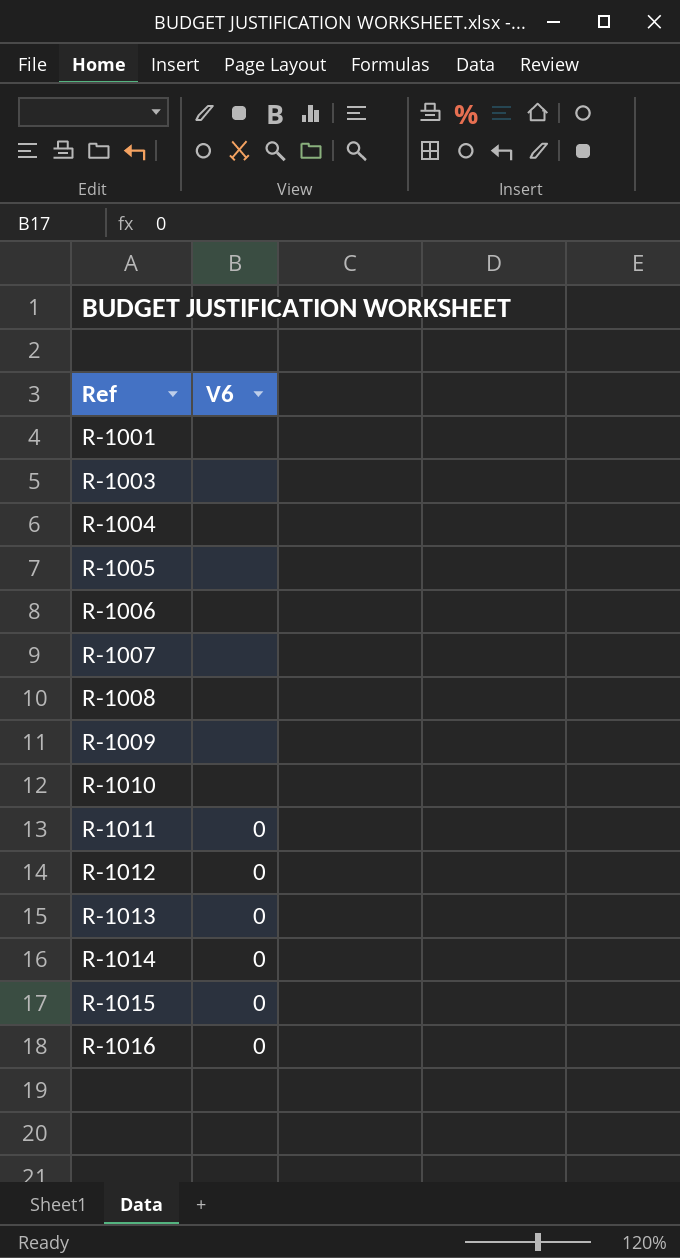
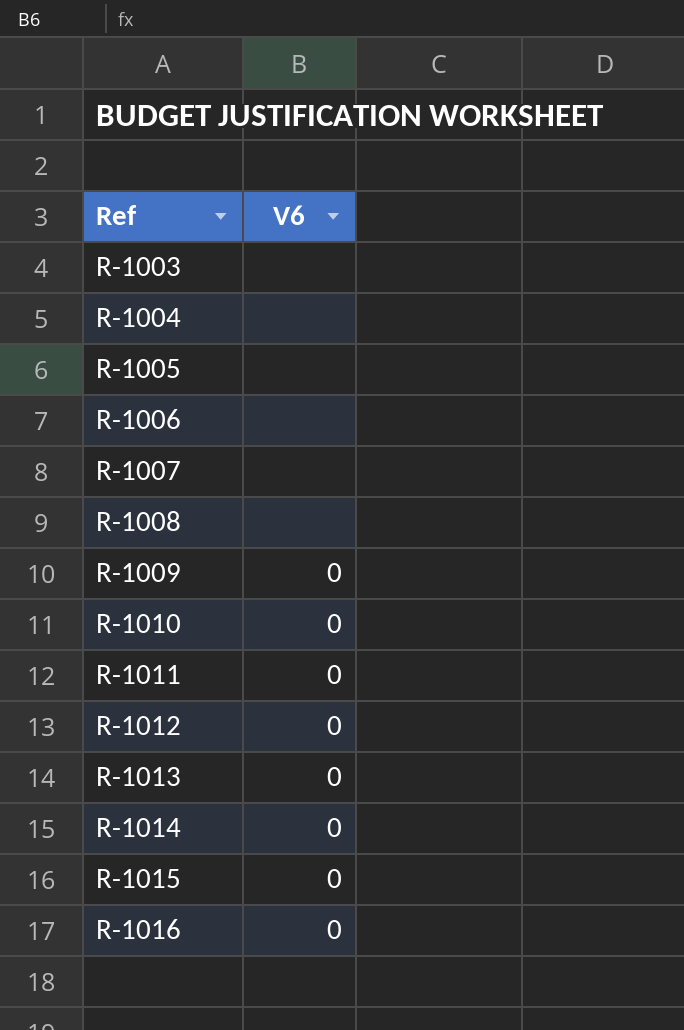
row R-1001: none -> none
R-1009 | V6: none -> 0
R-1010 | V6: none -> 0

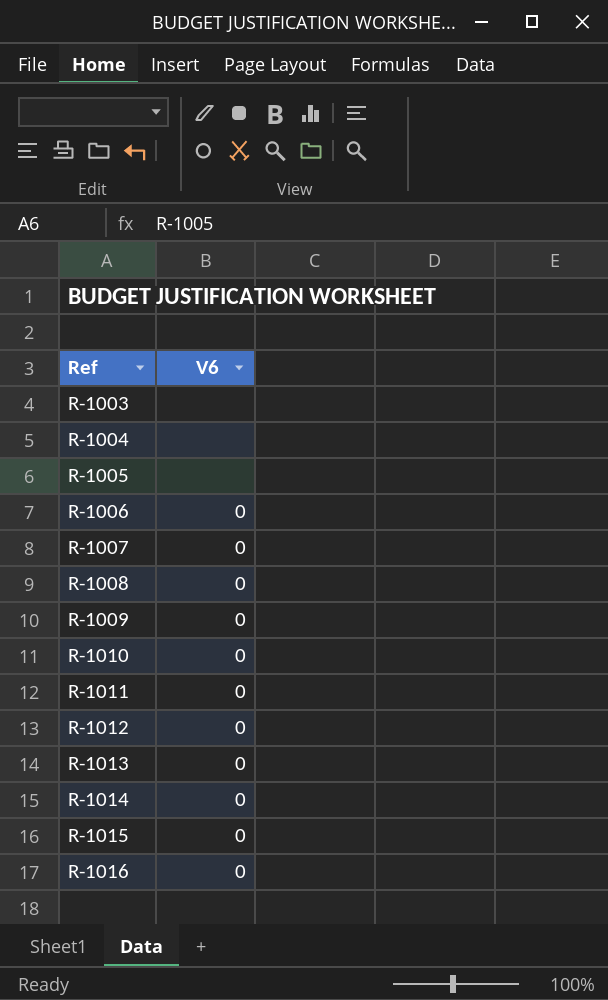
R-1006 | V6: none -> 0
R-1007 | V6: none -> 0
R-1008 | V6: none -> 0

